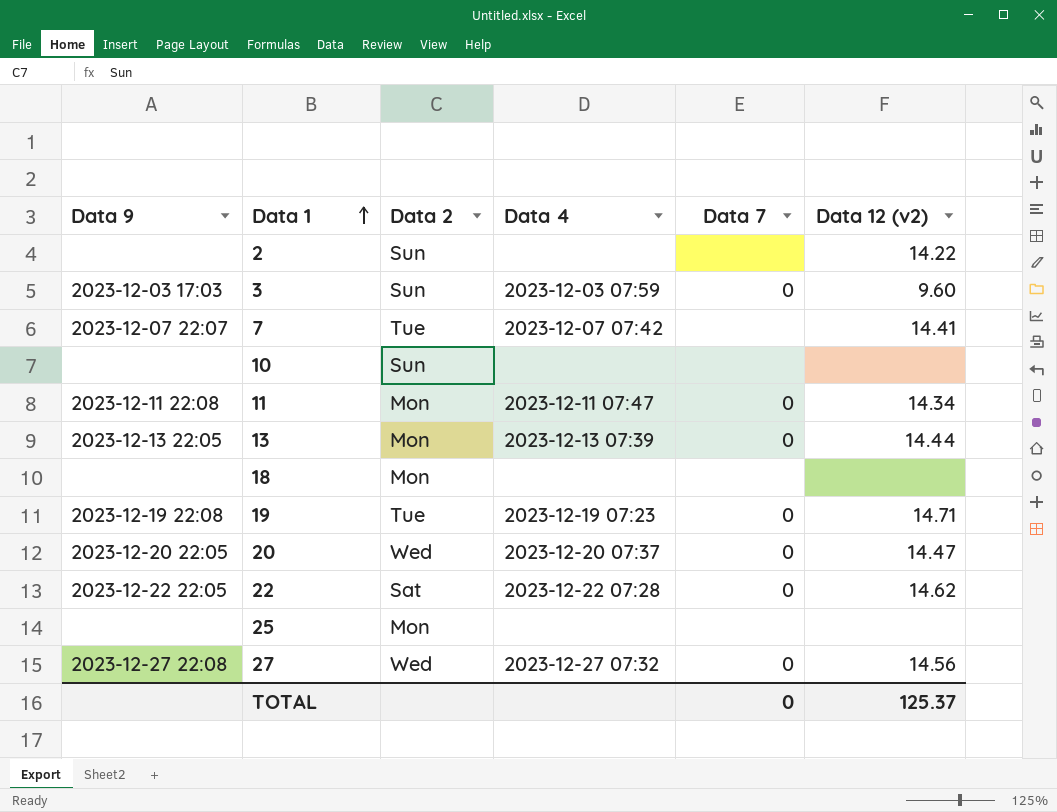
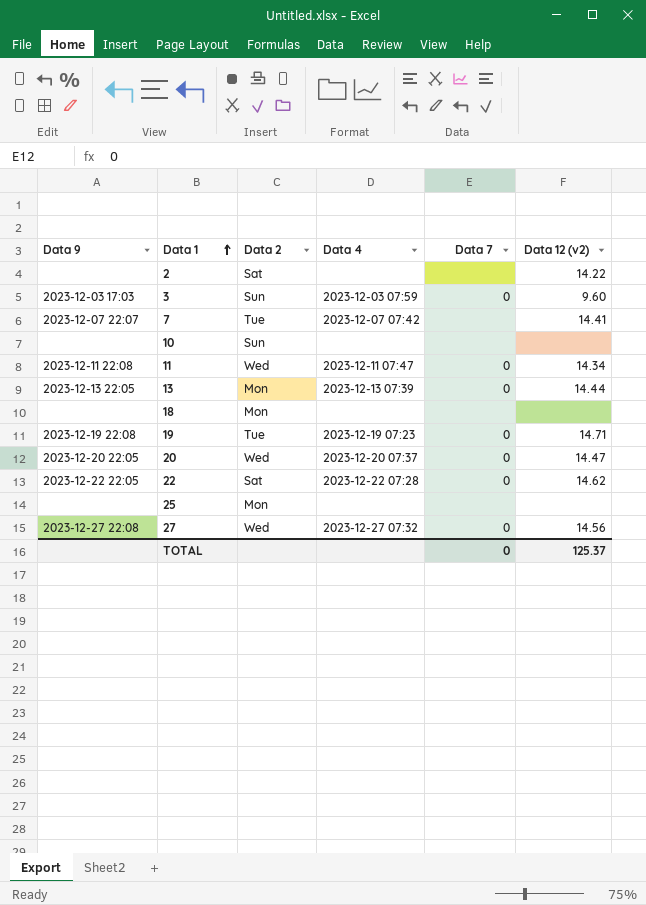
2 | Data 2: Sun -> Sat
11 | Data 2: Mon -> Wed

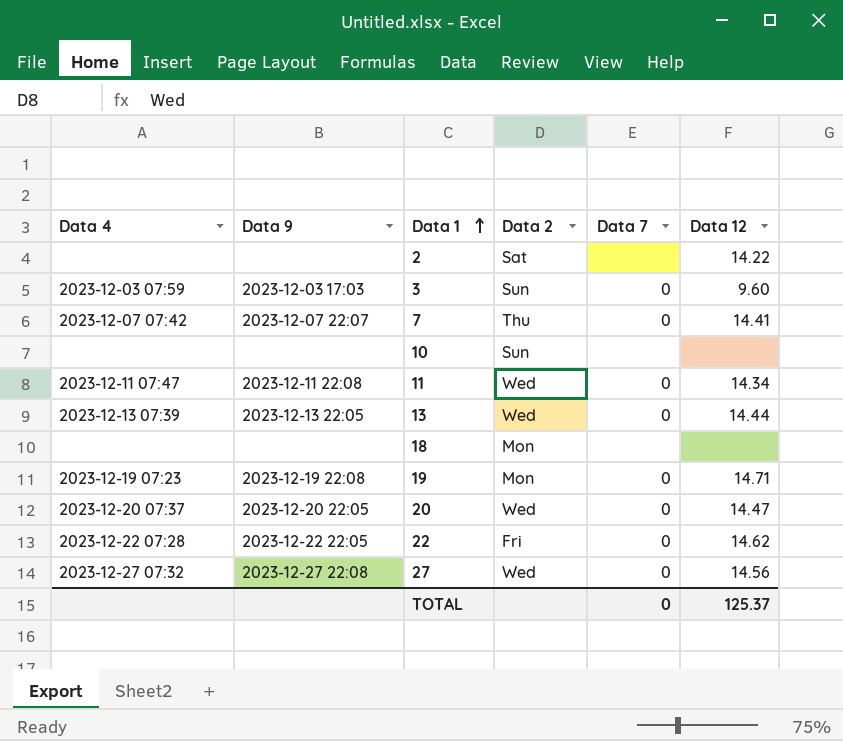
column Data 4 | position: 4 -> 1
column name: Data 12 (v2) -> Data 12
row 25: none | Mon | none | none | none -> none
7 | Data 2: Tue -> Thu
7 | Data 7: none -> 0
13 | Data 2: Mon -> Wed
19 | Data 2: Tue -> Mon
22 | Data 2: Sat -> Fri

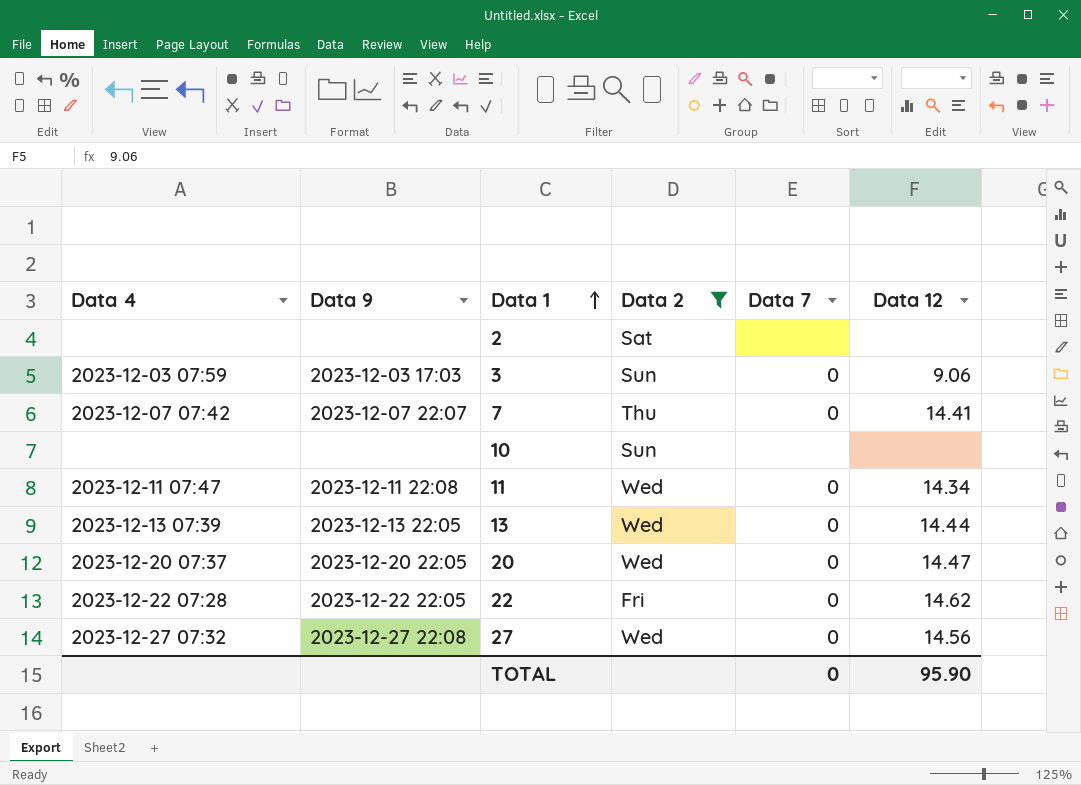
filter: none -> Data 2 != Mon
2 | Data 12: 14.22 -> none
3 | Data 12: 9.60 -> 9.06
TOTAL | Data 12: 125.37 -> 95.90

